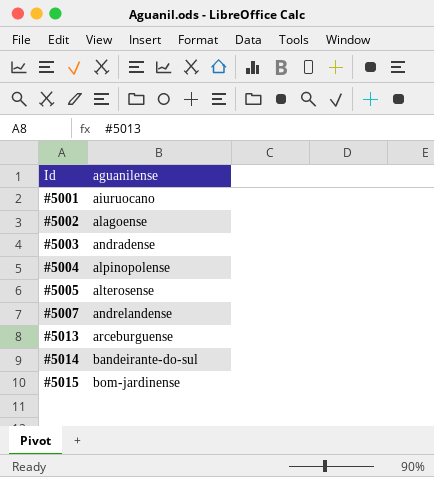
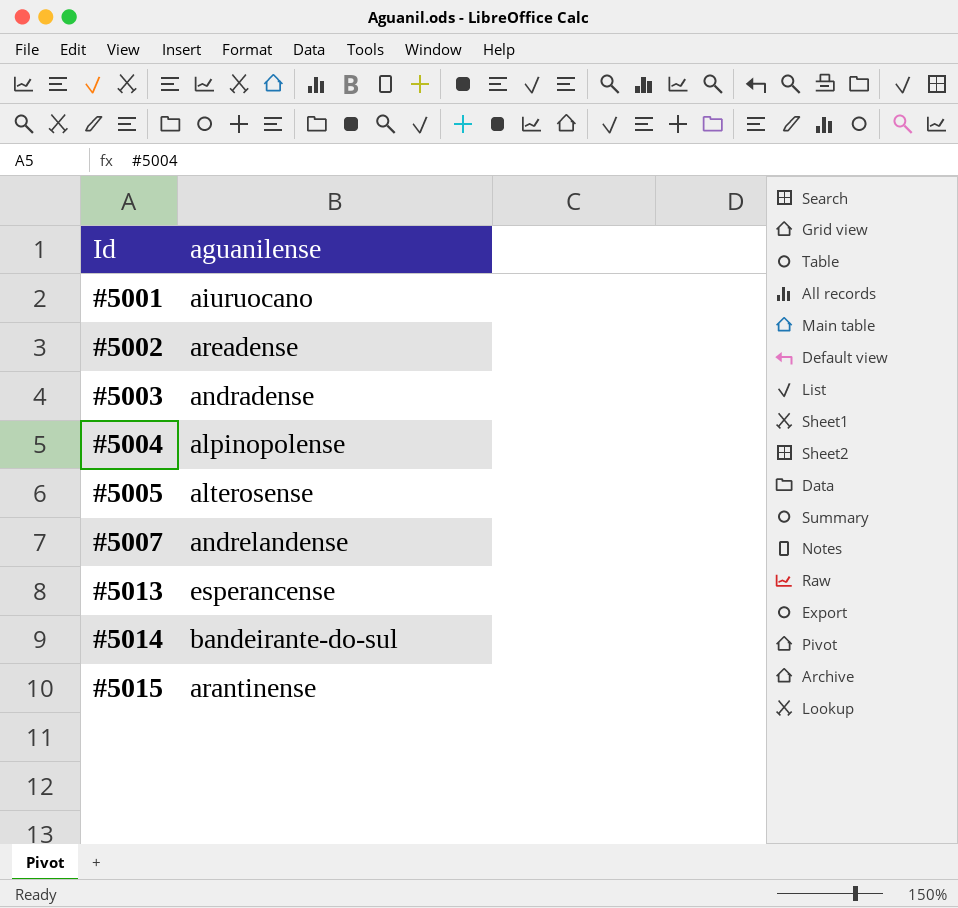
#5002 | aguanilense: alagoense -> areadense
#5013 | aguanilense: arceburguense -> esperancense
#5015 | aguanilense: bom-jardinense -> arantinense

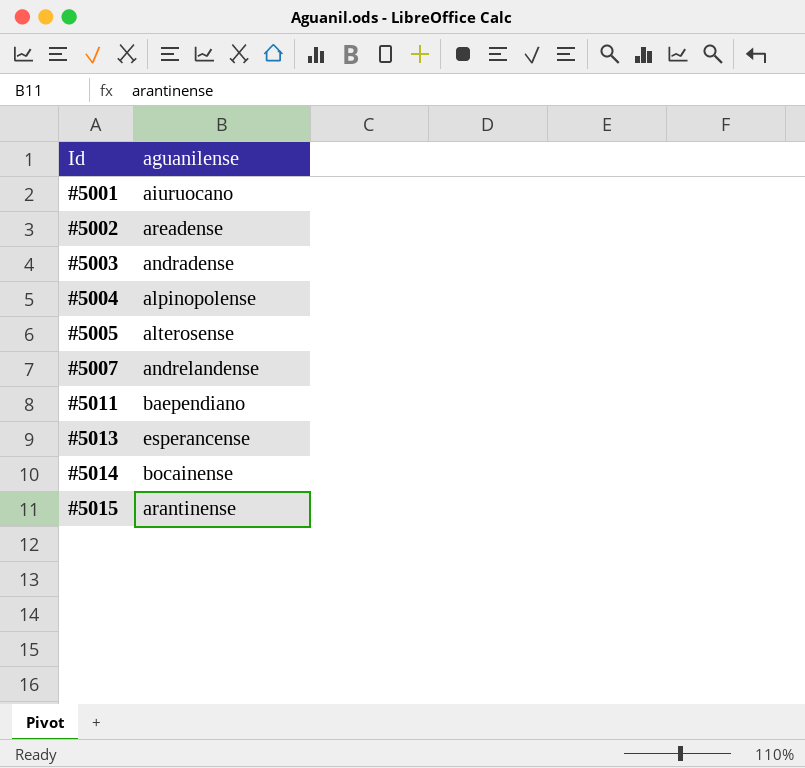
row #5011: none -> baependiano
#5014 | aguanilense: bandeirante-do-sul -> bocainense

